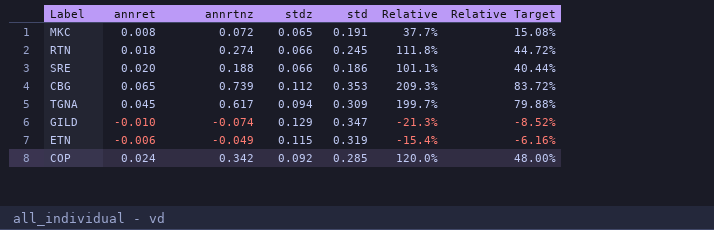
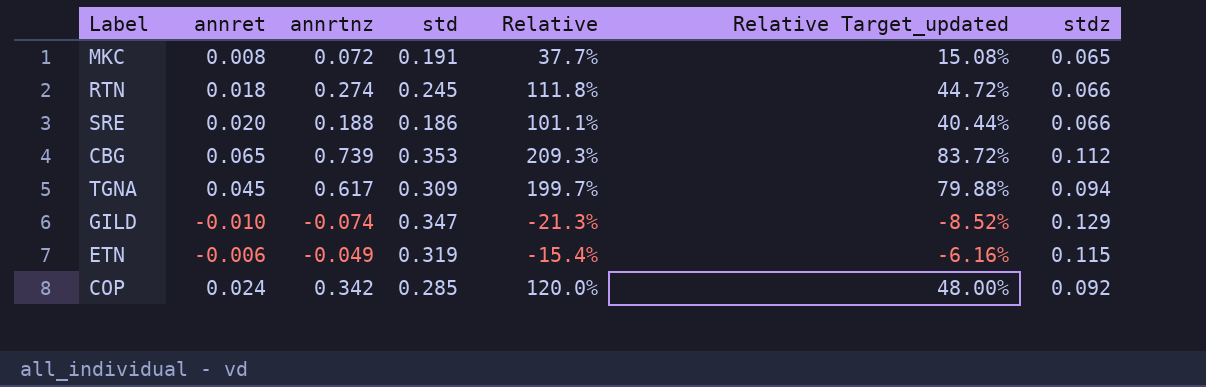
column name: Relative Target -> Relative Target_updated
column stdz | position: 4 -> 7

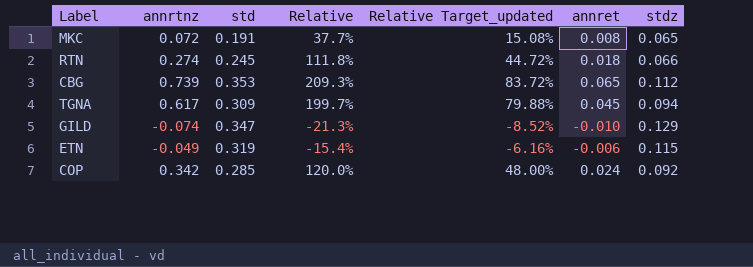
column annret | position: 2 -> 6
row SRE: 0.020 | 0.188 | 0.186 | 101.1% | 40.44% | 0.066 -> none

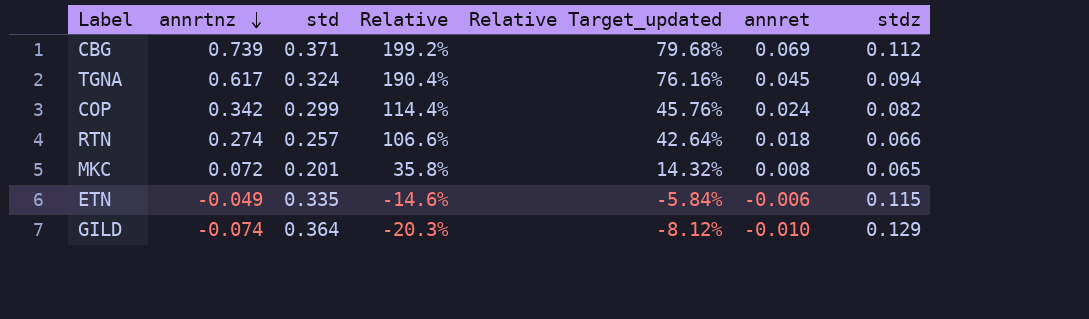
row order: none -> annrtnz descending
CBG | std: 0.353 -> 0.371
CBG | Relative: 209.3% -> 199.2%
CBG | Relative Target_updated: 83.72% -> 79.68%
CBG | annret: 0.065 -> 0.069
TGNA | std: 0.309 -> 0.324
TGNA | Relative: 199.7% -> 190.4%
TGNA | Relative Target_updated: 79.88% -> 76.16%
COP | std: 0.285 -> 0.299
COP | Relative: 120.0% -> 114.4%
COP | Relative Target_updated: 48.00% -> 45.76%
COP | stdz: 0.092 -> 0.082
RTN | std: 0.245 -> 0.257
RTN | Relative: 111.8% -> 106.6%
RTN | Relative Target_updated: 44.72% -> 42.64%
MKC | std: 0.191 -> 0.201
MKC | Relative: 37.7% -> 35.8%
MKC | Relative Target_updated: 15.08% -> 14.32%
ETN | std: 0.319 -> 0.335
ETN | Relative: -15.4% -> -14.6%
ETN | Relative Target_updated: -6.16% -> -5.84%
GILD | std: 0.347 -> 0.364
GILD | Relative: -21.3% -> -20.3%
GILD | Relative Target_updated: -8.52% -> -8.12%

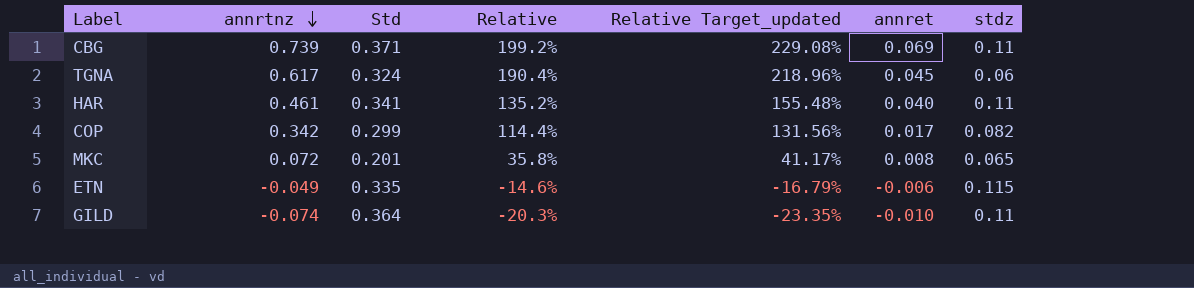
column name: std -> Std
column Relative Target_updated | formula: [Relative] * 0.4 -> [Relative] * 1.15
row RTN: 0.274 | 0.257 | 106.6% | 42.64% | 0.018 | 0.066 -> none
CBG | stdz: 0.112 -> 0.11
TGNA | stdz: 0.094 -> 0.06
row HAR: none -> 0.461 | 0.341 | 135.2% | 155.48% | 0.040 | 0.11
COP | annret: 0.024 -> 0.017
GILD | stdz: 0.129 -> 0.11

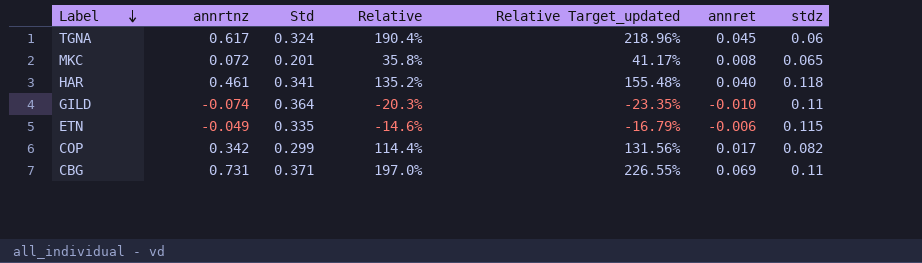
row order: annrtnz descending -> Label descending
HAR | stdz: 0.11 -> 0.118
CBG | annrtnz: 0.739 -> 0.731
CBG | Relative: 199.2% -> 197.0%
CBG | Relative Target_updated: 229.08% -> 226.55%

